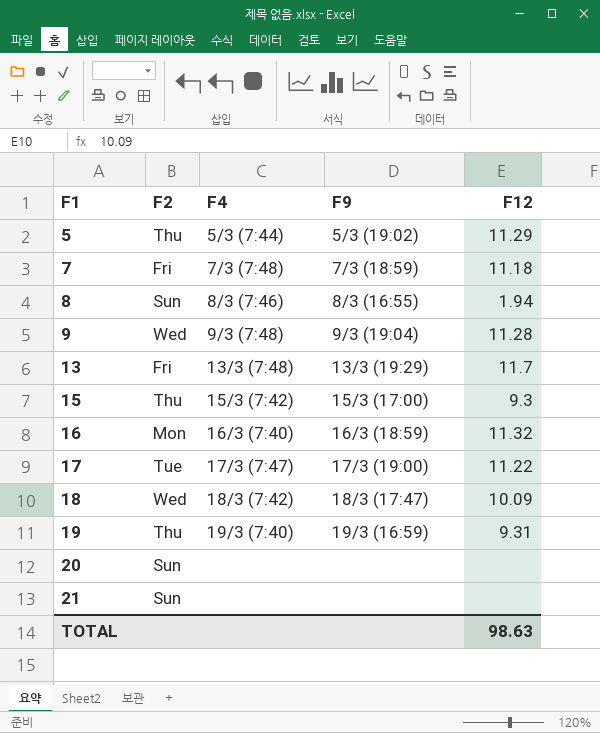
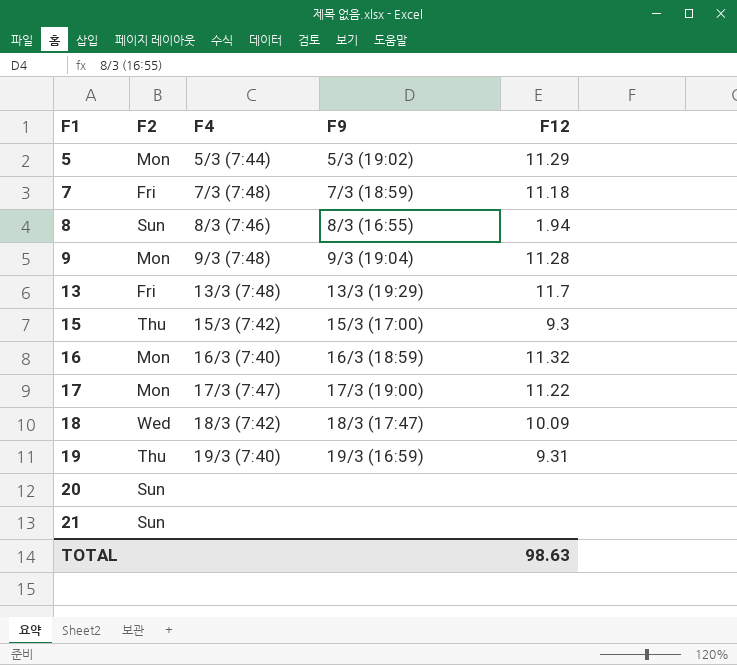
5 | F2: Thu -> Mon
9 | F2: Wed -> Mon
17 | F2: Tue -> Mon

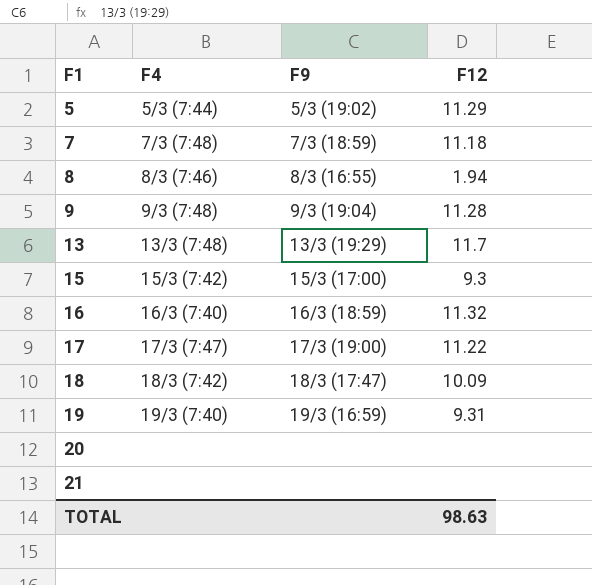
column F2 | position: 2 -> none

